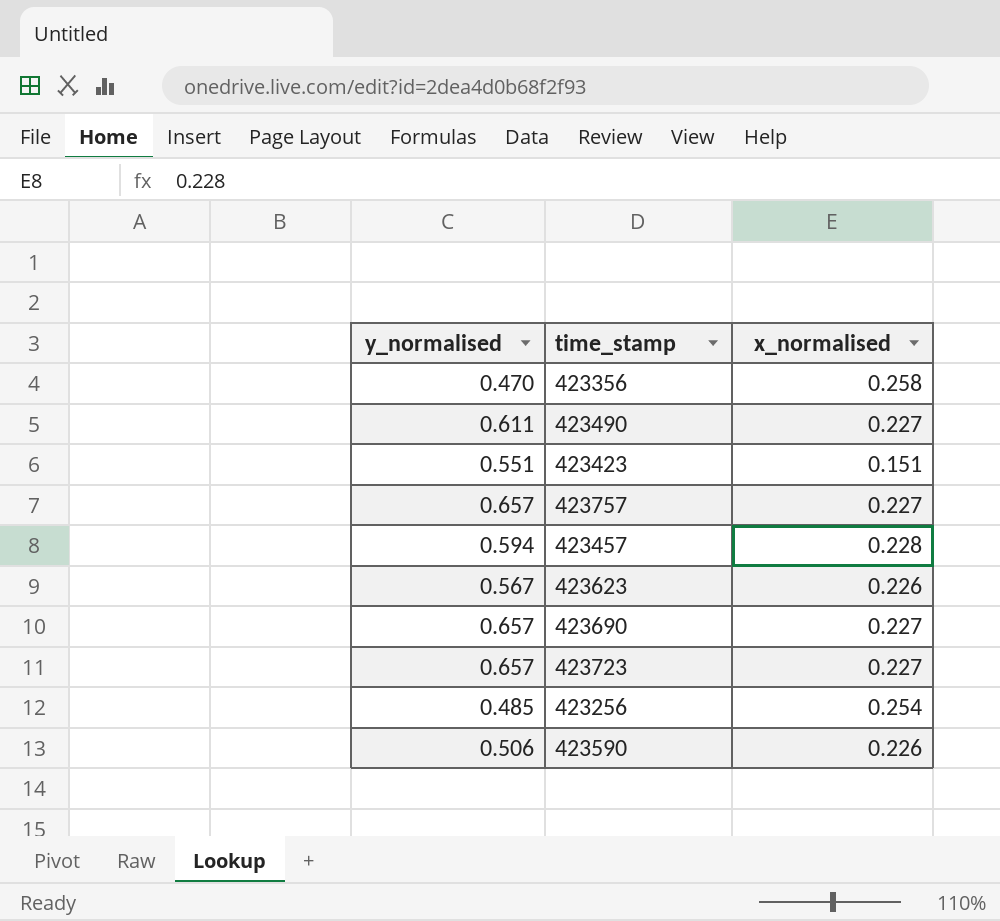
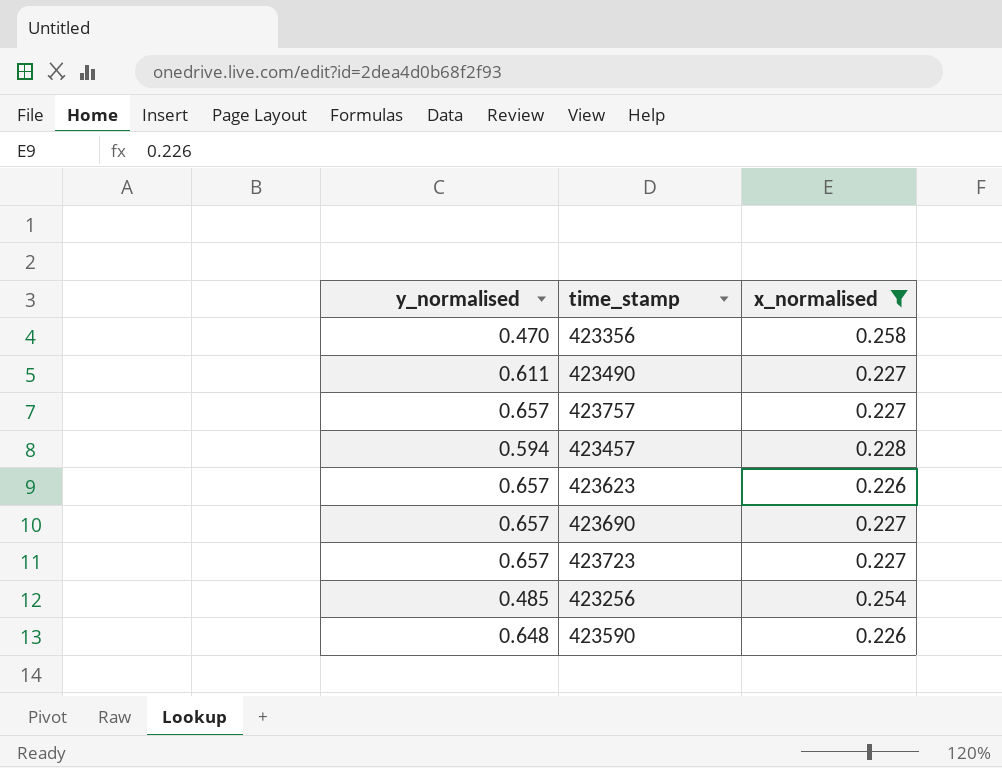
filter: none -> x_normalised != 0.151
423623 | y_normalised: 0.567 -> 0.657
423590 | y_normalised: 0.506 -> 0.648

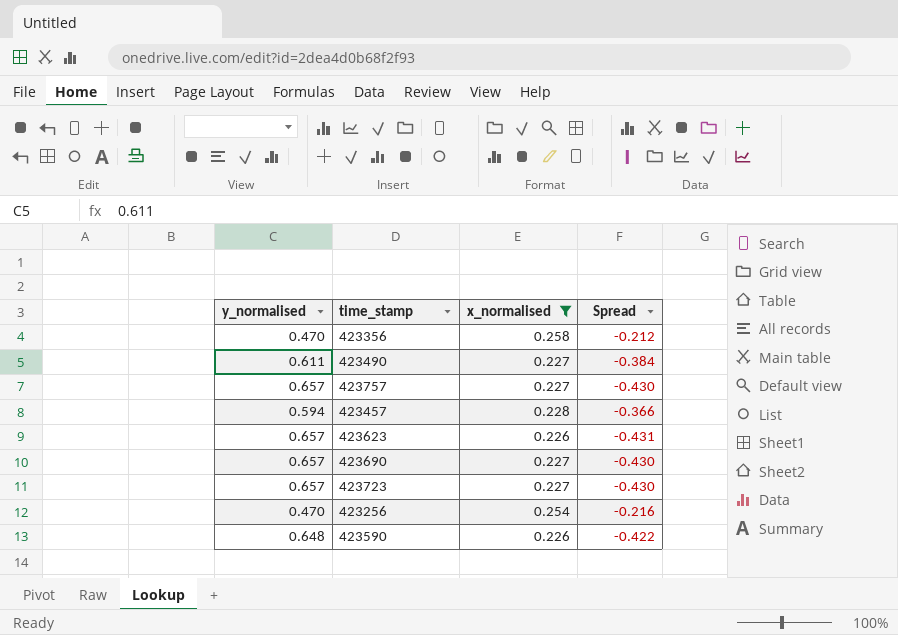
column Spread | formula: none -> [x_normalised] - [y_normalised]
423256 | y_normalised: 0.485 -> 0.470

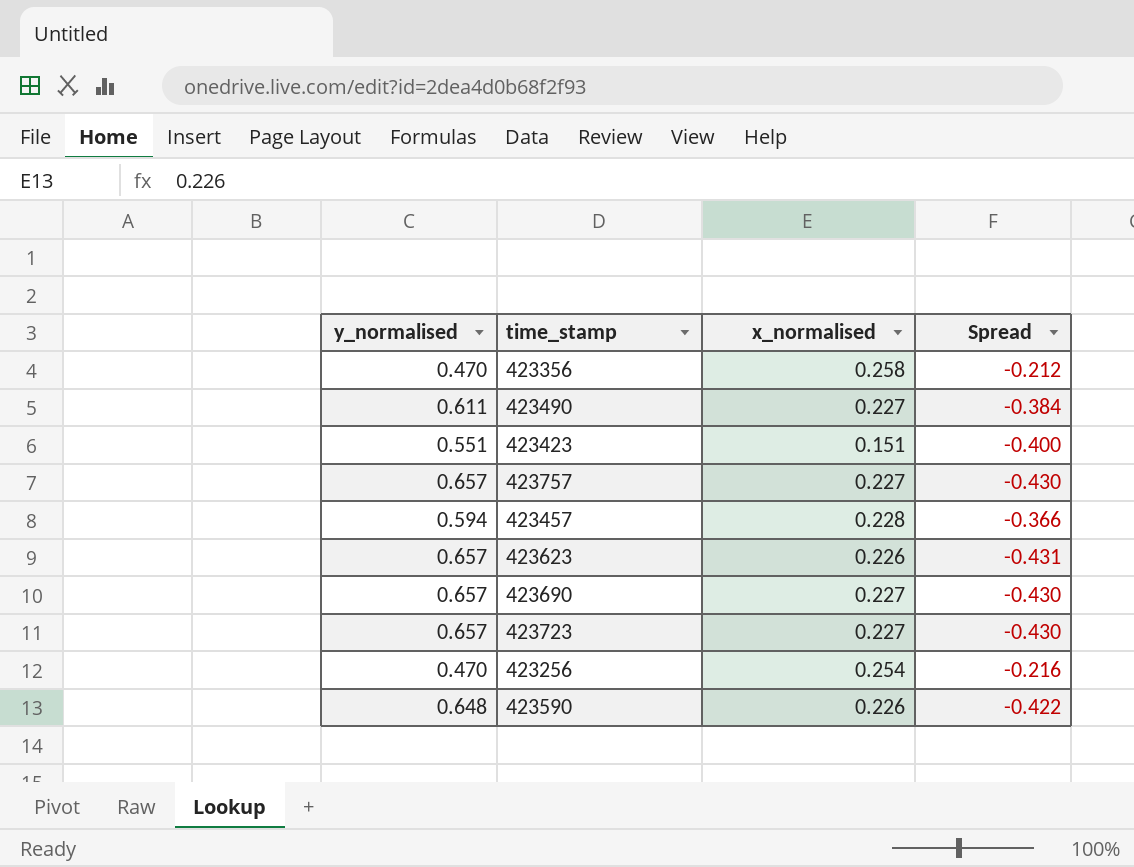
filter: x_normalised != 0.151 -> none

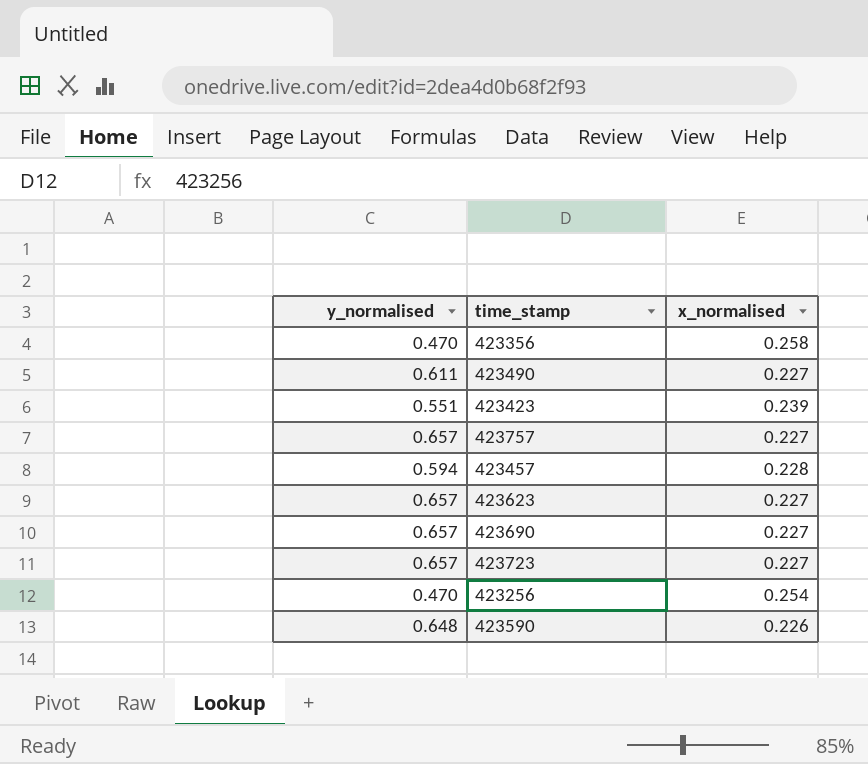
column Spread | formula: [x_normalised] - [y_normalised] -> none
423423 | x_normalised: 0.151 -> 0.239
423623 | x_normalised: 0.226 -> 0.227

